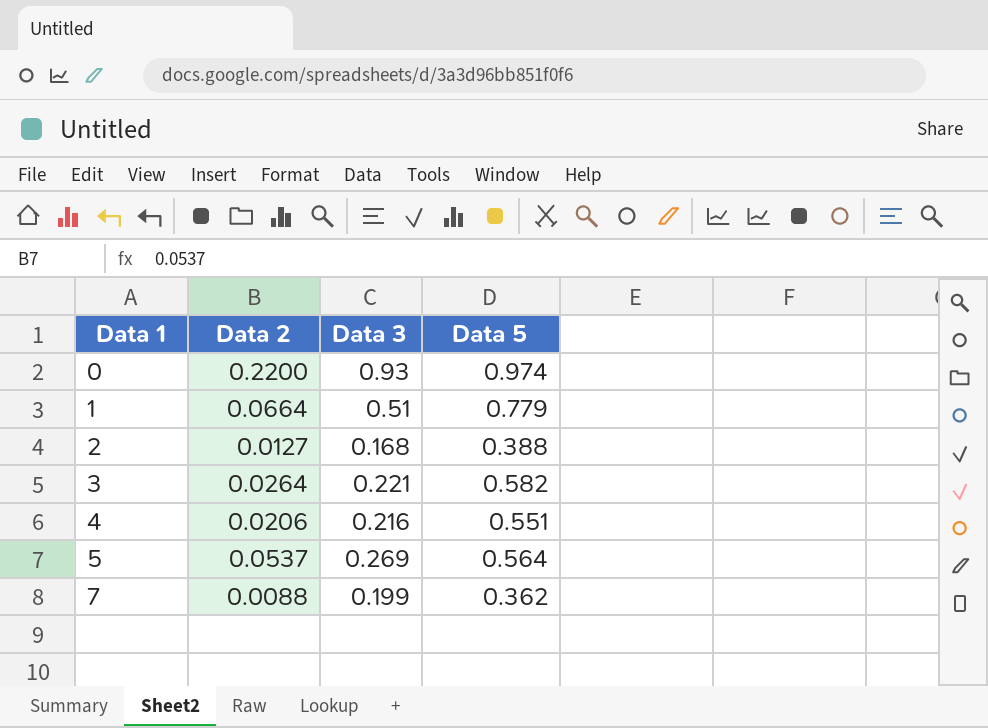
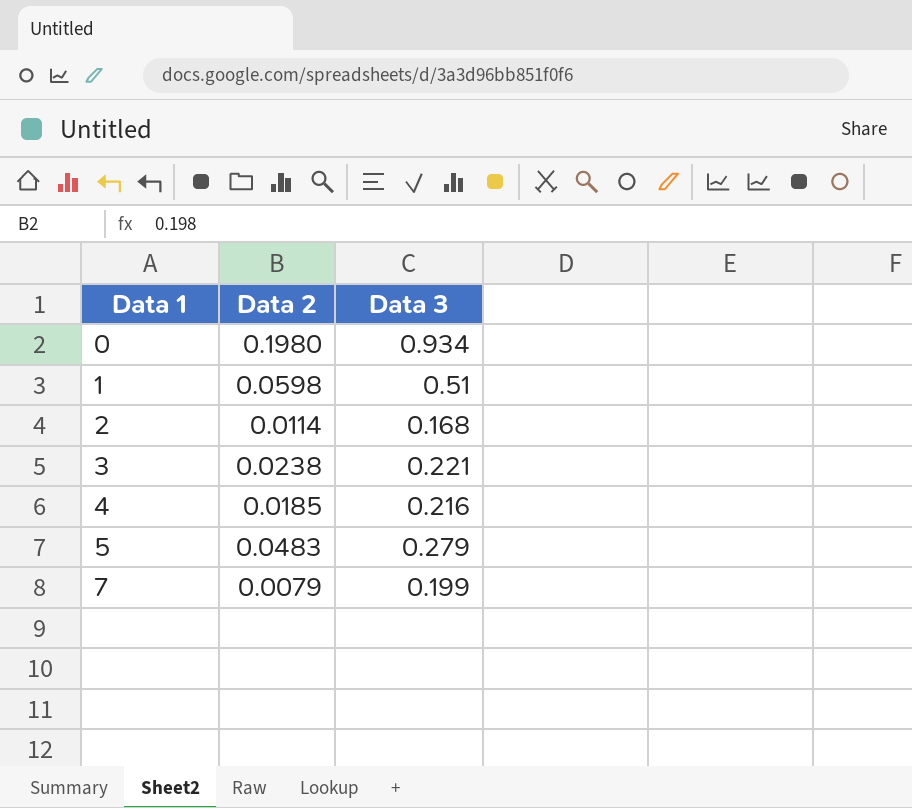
column Data 5 | position: 4 -> none
0 | Data 2: 0.2200 -> 0.1980
0 | Data 3: 0.93 -> 0.934
1 | Data 2: 0.0664 -> 0.0598
2 | Data 2: 0.0127 -> 0.0114
3 | Data 2: 0.0264 -> 0.0238
4 | Data 2: 0.0206 -> 0.0185
5 | Data 2: 0.0537 -> 0.0483
5 | Data 3: 0.269 -> 0.279
7 | Data 2: 0.0088 -> 0.0079

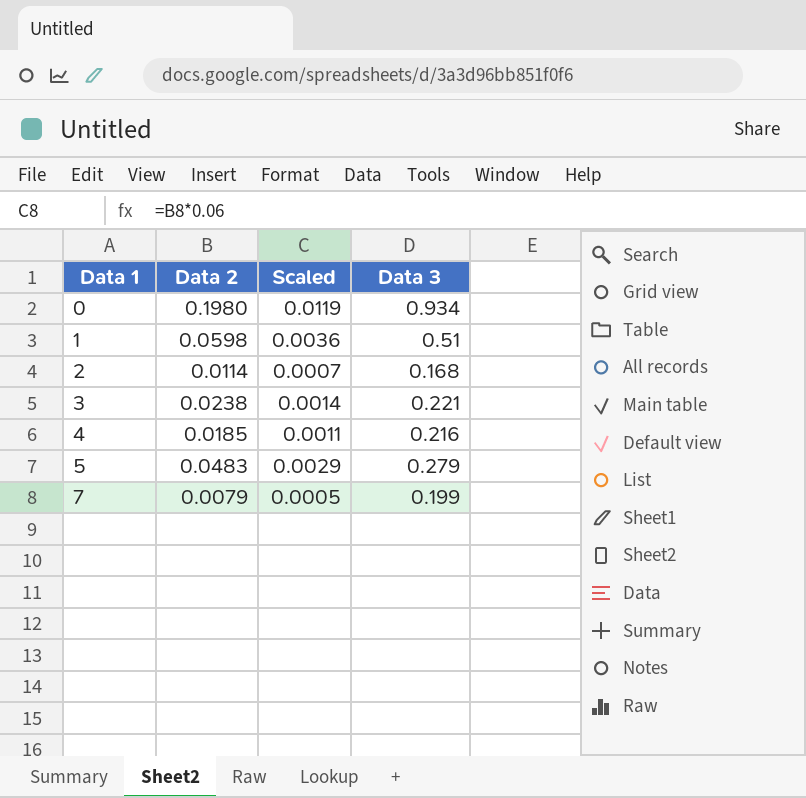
column Scaled | formula: none -> [Data 2] * 0.06

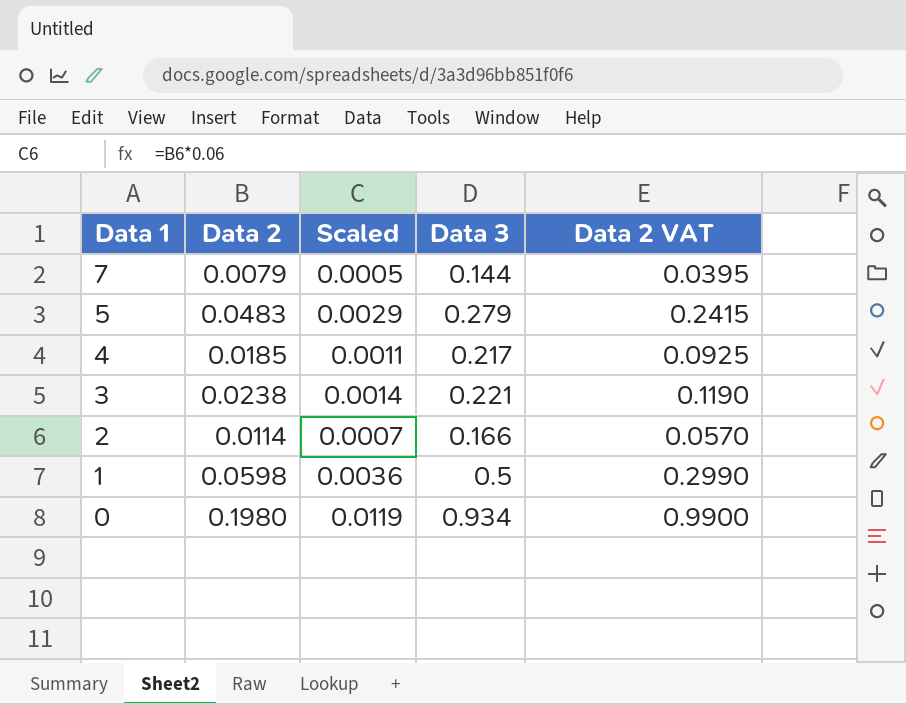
row order: Data 1 ascending -> Data 1 descending
column Data 2 VAT | formula: none -> [Data 2] * 5
7 | Data 3: 0.199 -> 0.144
4 | Data 3: 0.216 -> 0.217
2 | Data 3: 0.168 -> 0.166
1 | Data 3: 0.51 -> 0.5

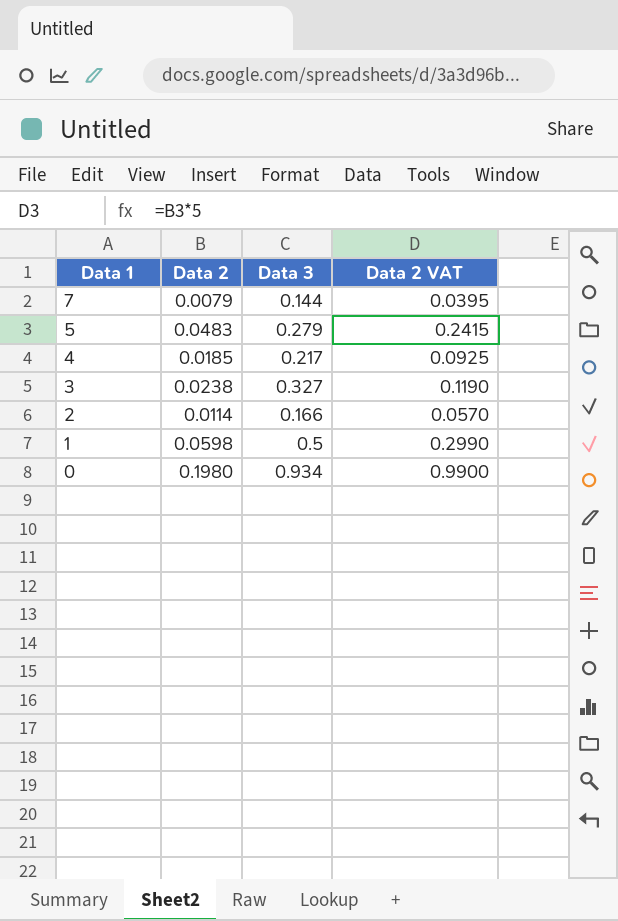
column Scaled | formula: [Data 2] * 0.06 -> none
3 | Data 3: 0.221 -> 0.327

